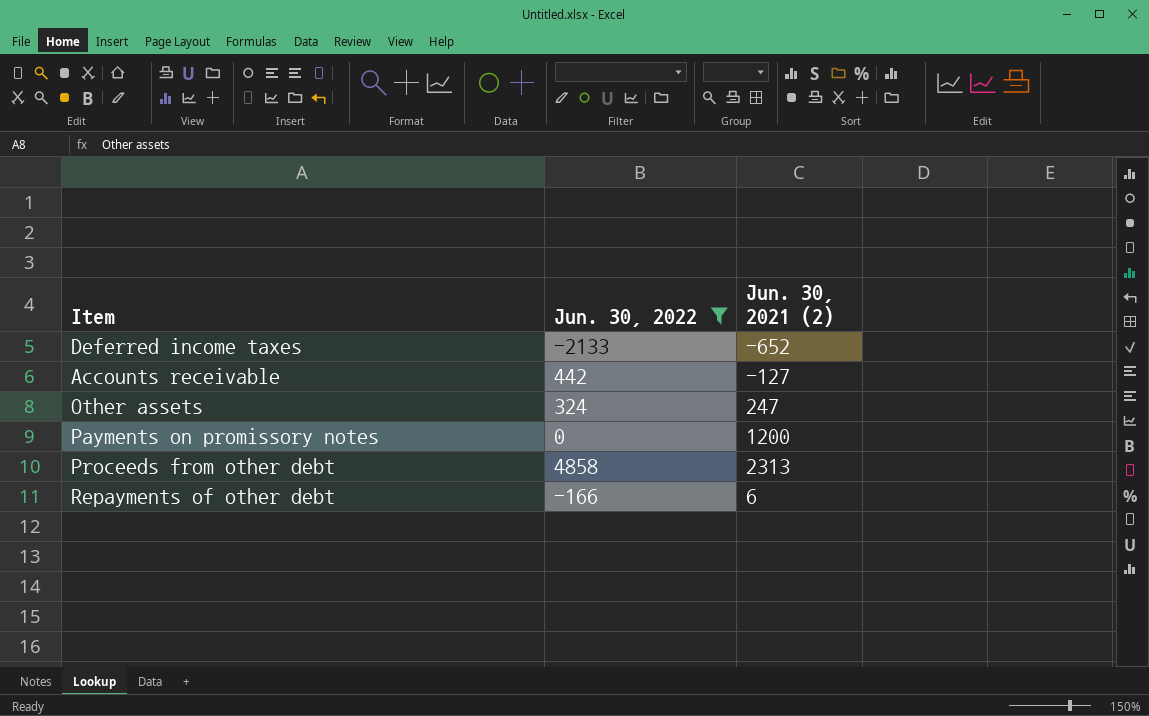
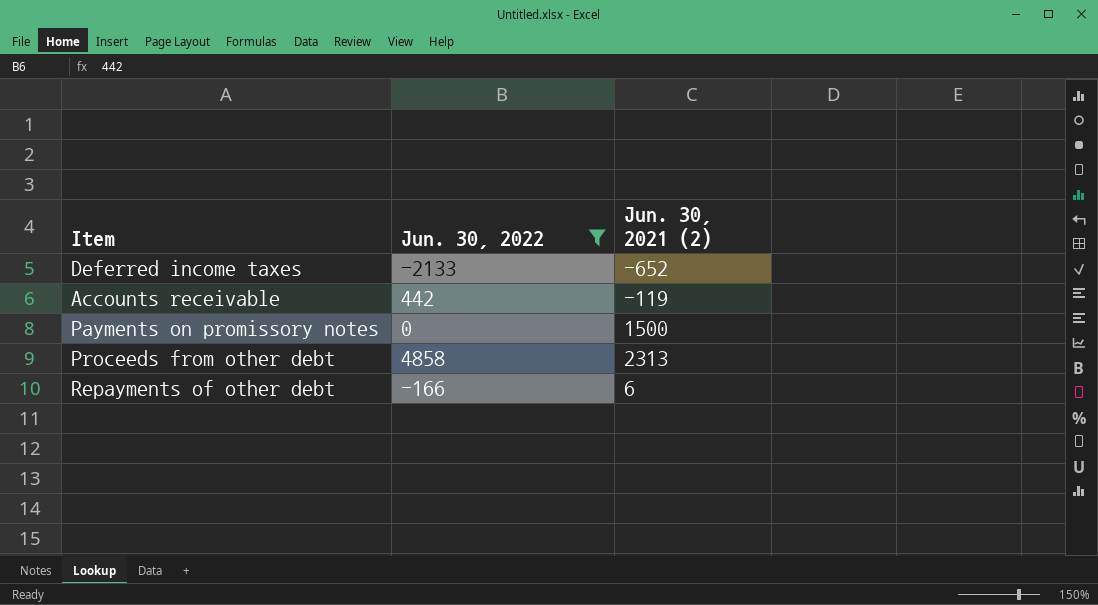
row Other assets: 324 | 247 -> none
Accounts receivable | Jun. 30, 2021 (2): -127 -> -119
Payments on promissory notes | Jun. 30, 2021 (2): 1200 -> 1500

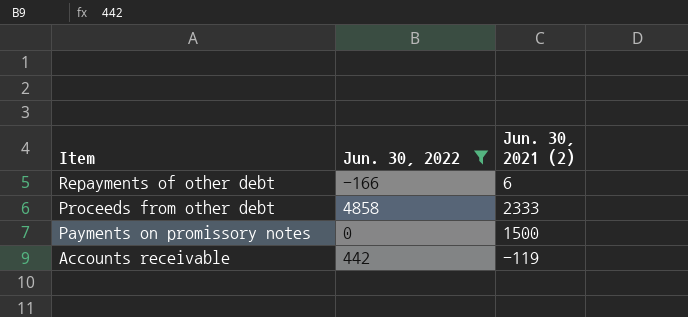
row order: none -> Item descending
row Deferred income taxes: -2133 | -652 -> none
Proceeds from other debt | Jun. 30, 2021 (2): 2313 -> 2333

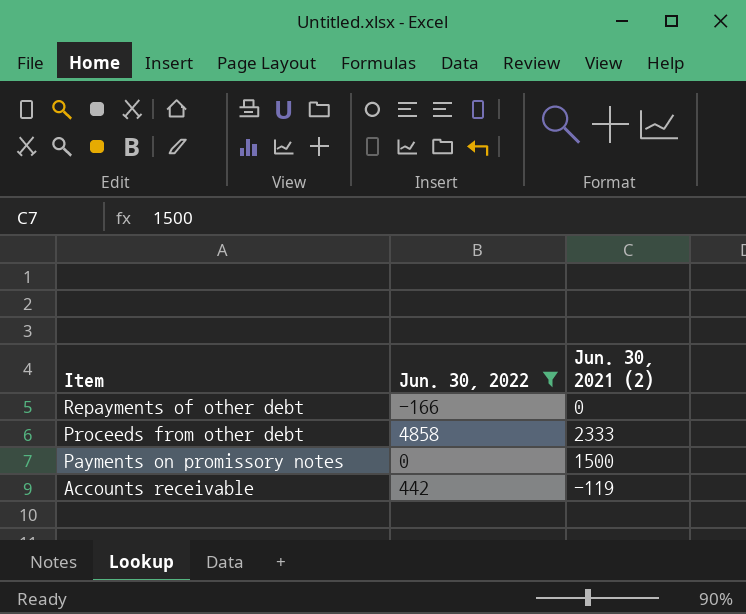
Repayments of other debt | Jun. 30, 2021 (2): 6 -> 0

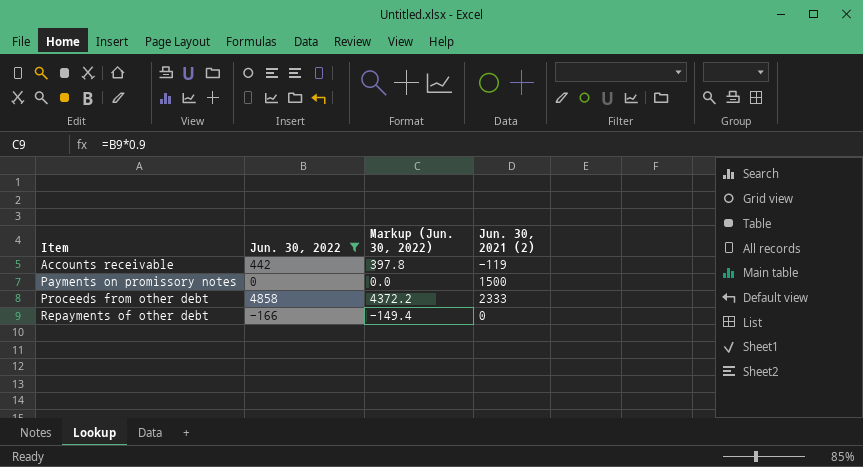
row order: Item descending -> Item ascending
column Markup (Jun. 30, 2022) | formula: none -> [Jun. 30, 2022] * 0.9

